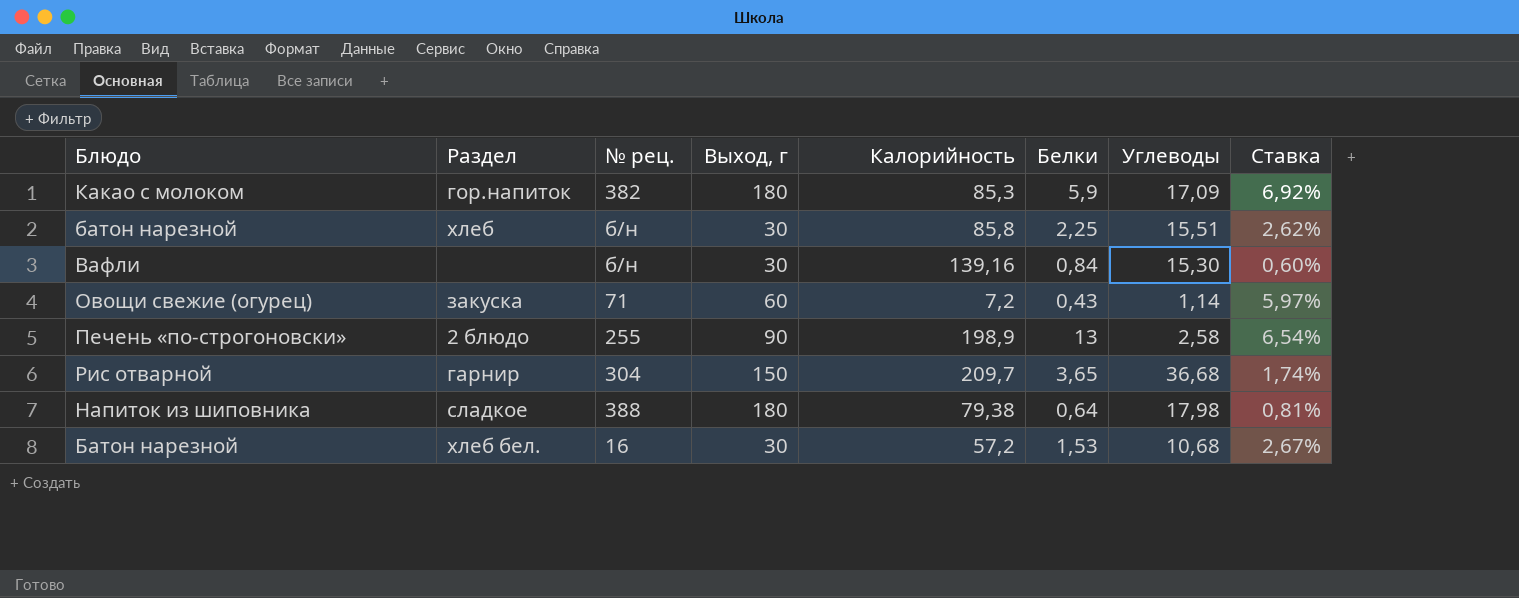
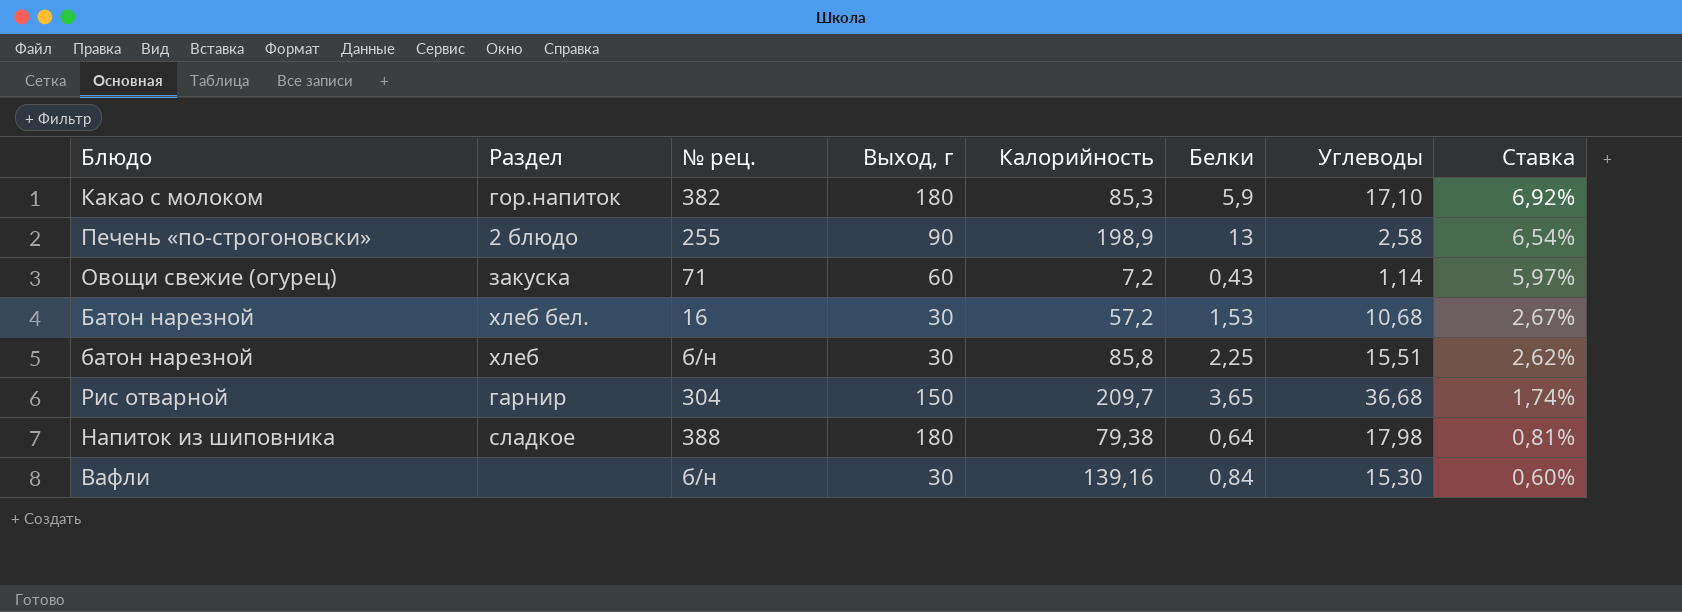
row order: none -> Ставка descending
Какао с молоком | Углеводы: 17,09 -> 17,10

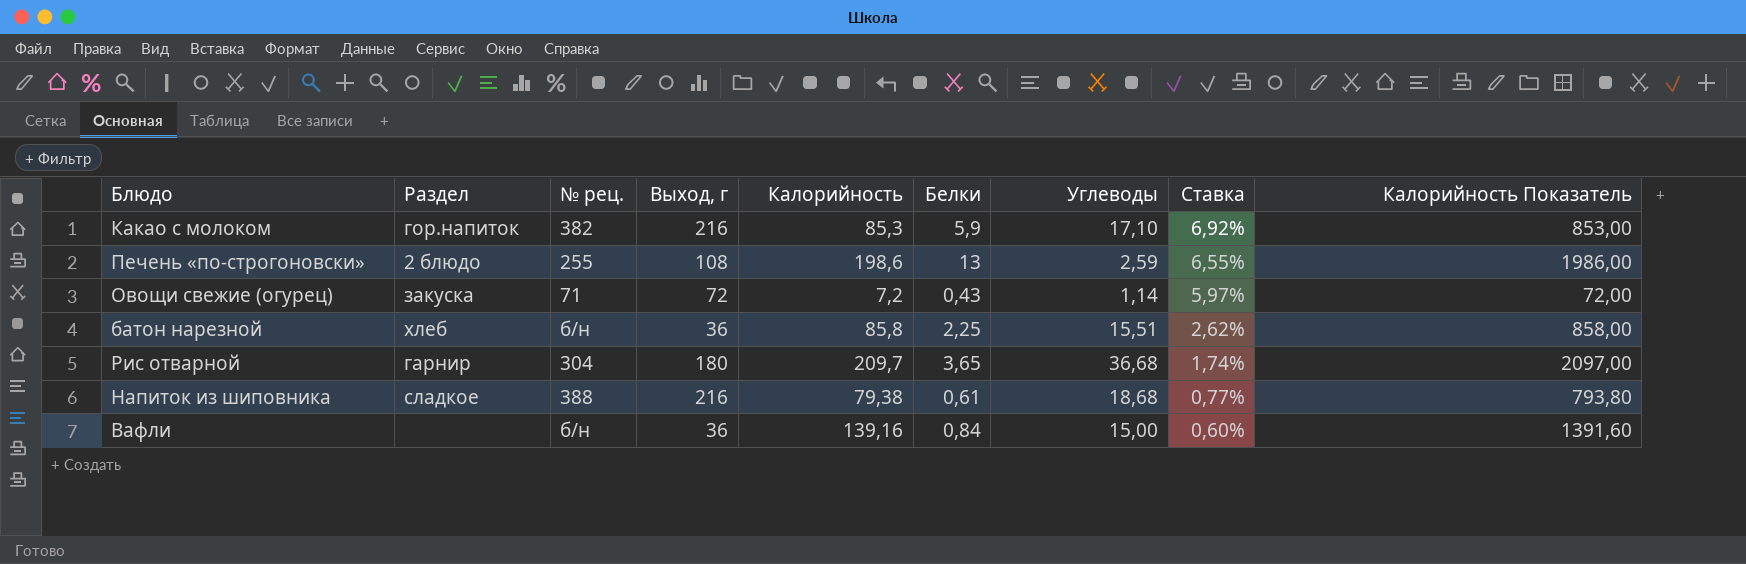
column Калорийность Показатель | formula: none -> [Калорийность] * 10
row Батон нарезной: хлеб бел. | 16 | 30 | 57,2 | 1,53 | 10,68 | 2,67% -> none
Какао с молоком | Выход, г: 180 -> 216
Печень «по-строгоновски» | Выход, г: 90 -> 108
Печень «по-строгоновски» | Калорийность: 198,9 -> 198,6
Печень «по-строгоновски» | Углеводы: 2,58 -> 2,59
Печень «по-строгоновски» | Ставка: 6,54% -> 6,55%
Овощи свежие (огурец) | Выход, г: 60 -> 72
батон нарезной | Выход, г: 30 -> 36
Рис отварной | Выход, г: 150 -> 180
Напиток из шиповника | Выход, г: 180 -> 216
Напиток из шиповника | Белки: 0,64 -> 0,61
Напиток из шиповника | Углеводы: 17,98 -> 18,68
Напиток из шиповника | Ставка: 0,81% -> 0,77%
Вафли | Выход, г: 30 -> 36
Вафли | Углеводы: 15,30 -> 15,00

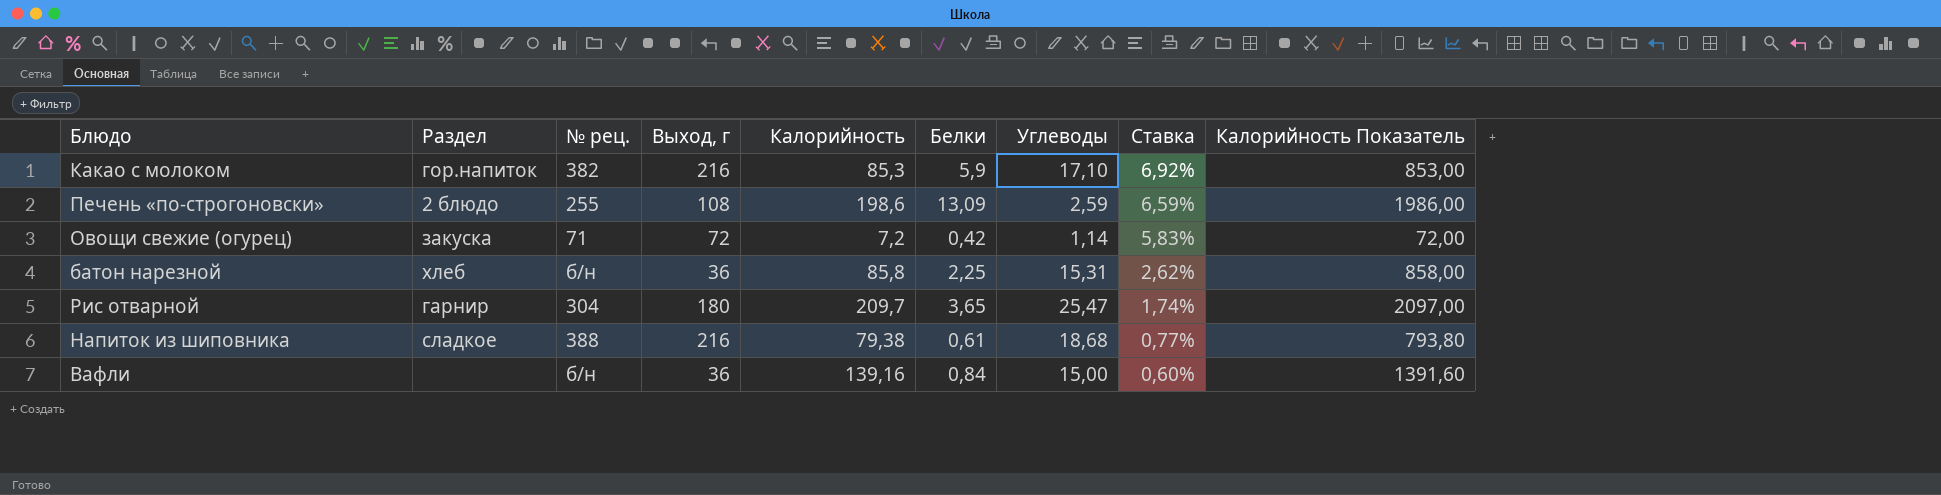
Печень «по-строгоновски» | Белки: 13 -> 13,09
Печень «по-строгоновски» | Ставка: 6,55% -> 6,59%
Овощи свежие (огурец) | Белки: 0,43 -> 0,42
Овощи свежие (огурец) | Ставка: 5,97% -> 5,83%
батон нарезной | Углеводы: 15,51 -> 15,31
Рис отварной | Углеводы: 36,68 -> 25,47

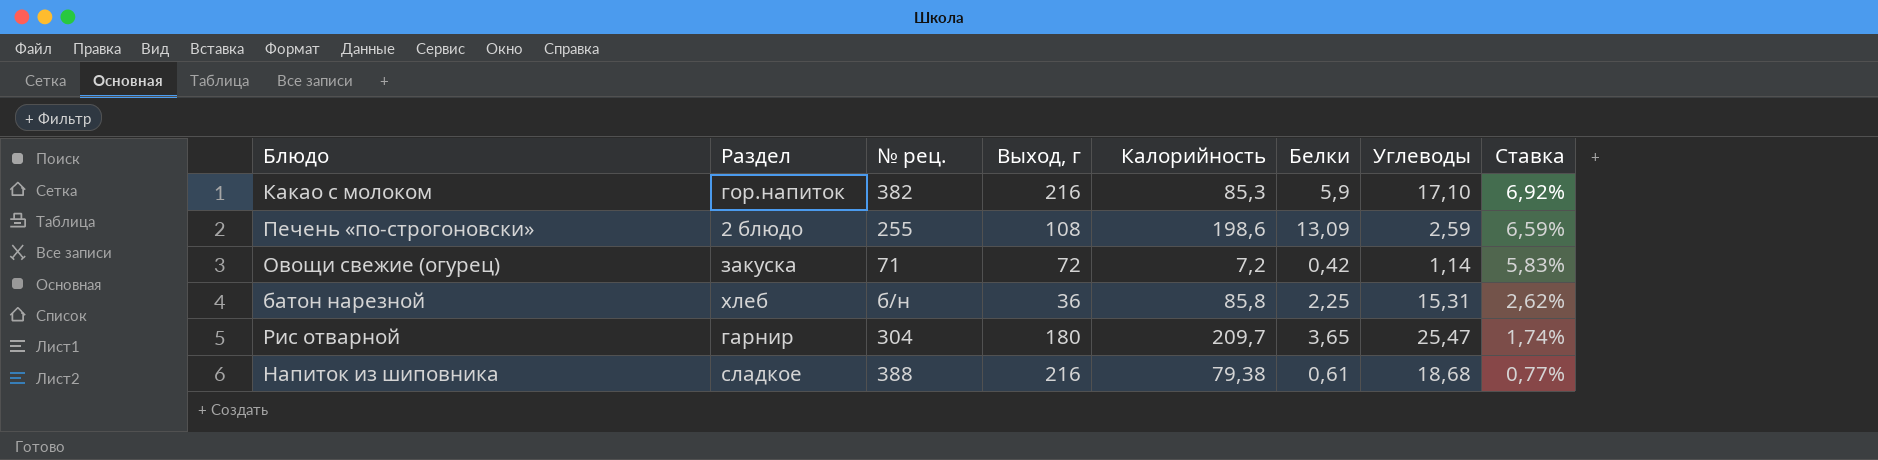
column Калорийность Показатель | formula: [Калорийность] * 10 -> none
row Вафли: none | б/н | 36 | 139,16 | 0,84 | 15,00 | 0,60% | 1391,60 -> none

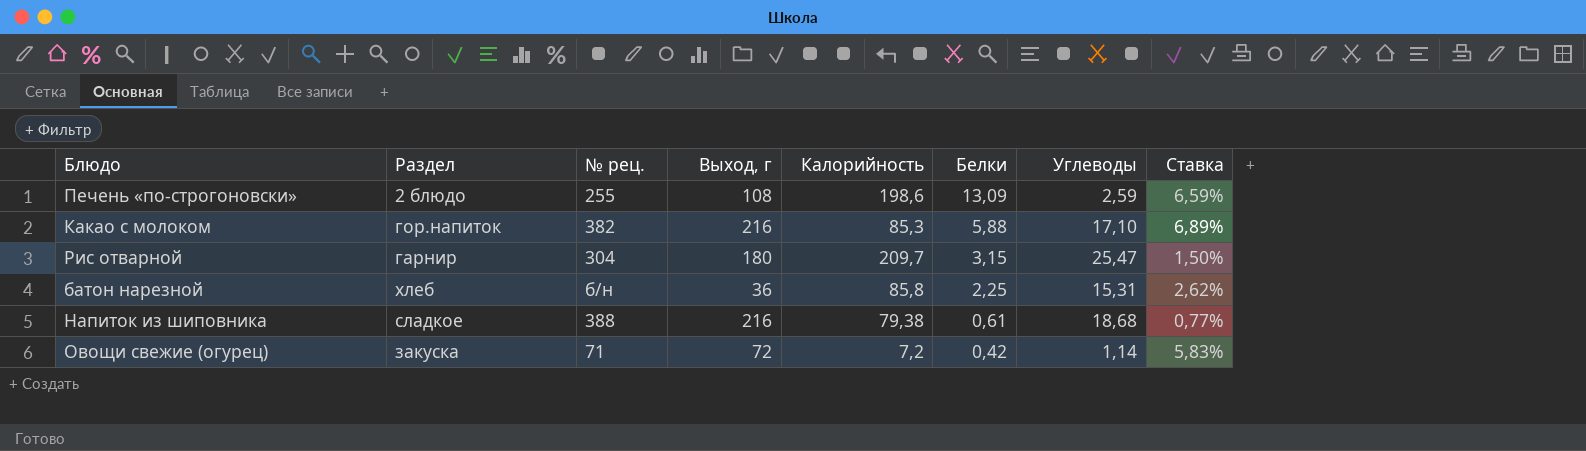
row order: Ставка descending -> Белки descending
Какао с молоком | Белки: 5,9 -> 5,88
Какао с молоком | Ставка: 6,92% -> 6,89%
Рис отварной | Белки: 3,65 -> 3,15
Рис отварной | Ставка: 1,74% -> 1,50%

